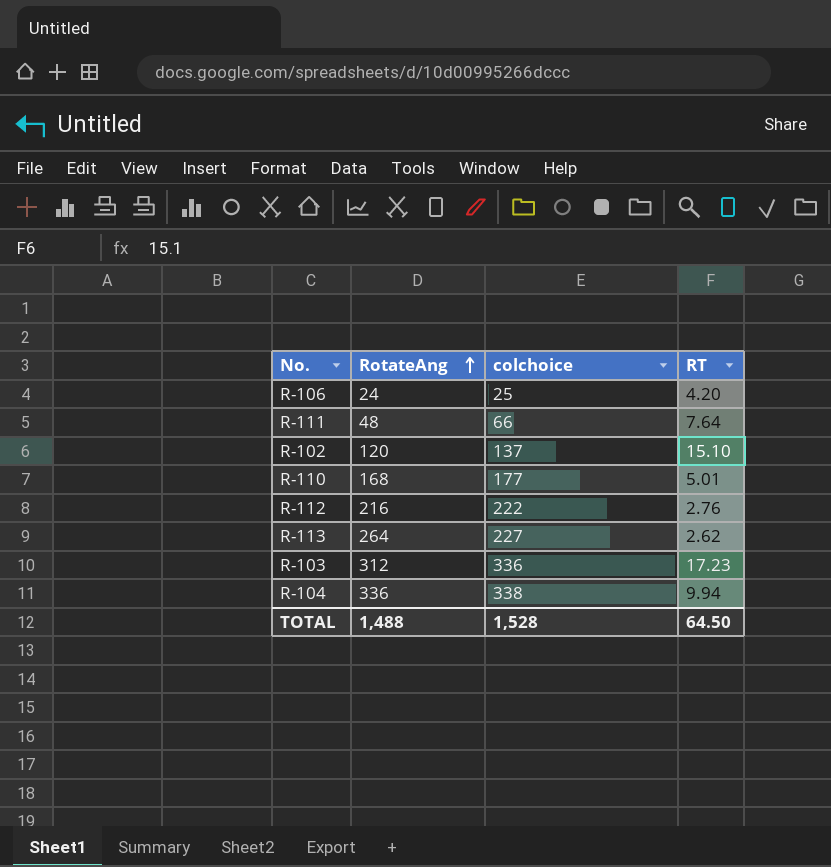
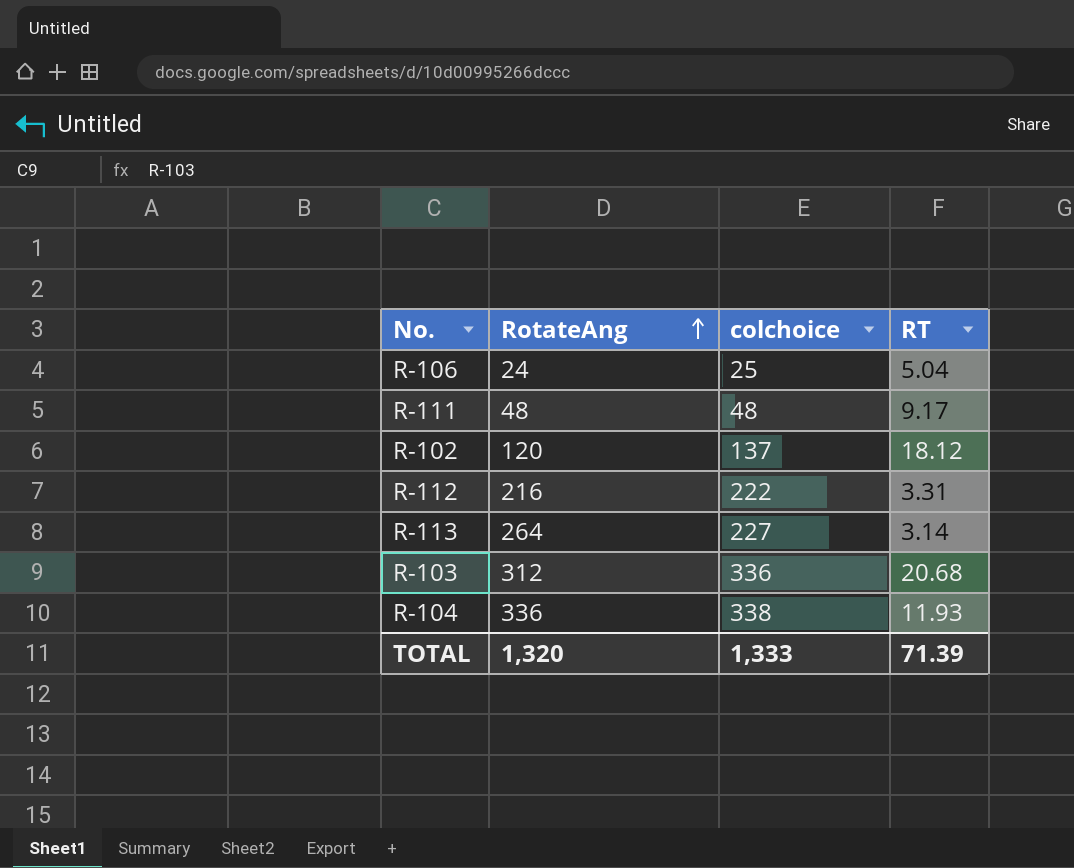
row R-110: 168 | 177 | 5.01 -> none
R-106 | RT: 4.20 -> 5.04
R-111 | colchoice: 66 -> 48
R-111 | RT: 7.64 -> 9.17
R-102 | RT: 15.10 -> 18.12
R-112 | RT: 2.76 -> 3.31
R-113 | RT: 2.62 -> 3.14
R-103 | RT: 17.23 -> 20.68
R-104 | RT: 9.94 -> 11.93
TOTAL | RotateAng: 1,488 -> 1,320
TOTAL | colchoice: 1,528 -> 1,333
TOTAL | RT: 64.50 -> 71.39

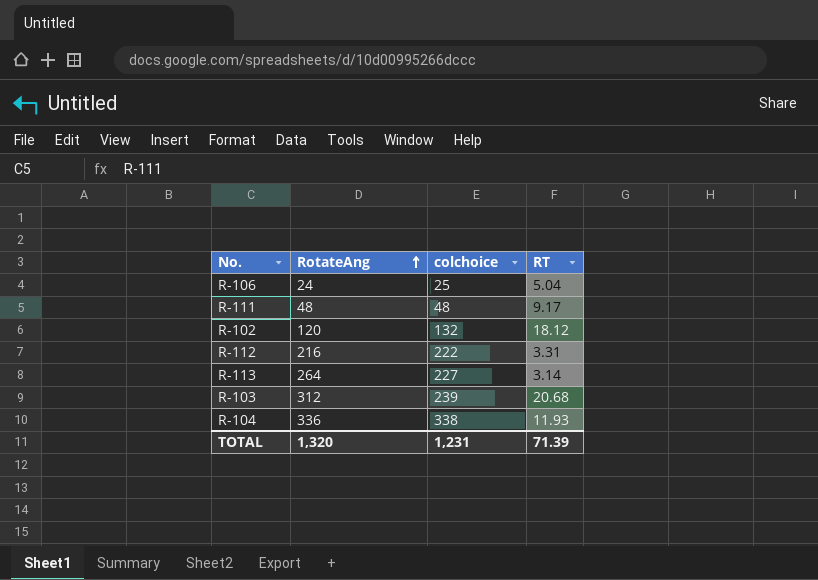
R-102 | colchoice: 137 -> 132
R-103 | colchoice: 336 -> 239
TOTAL | colchoice: 1,333 -> 1,231

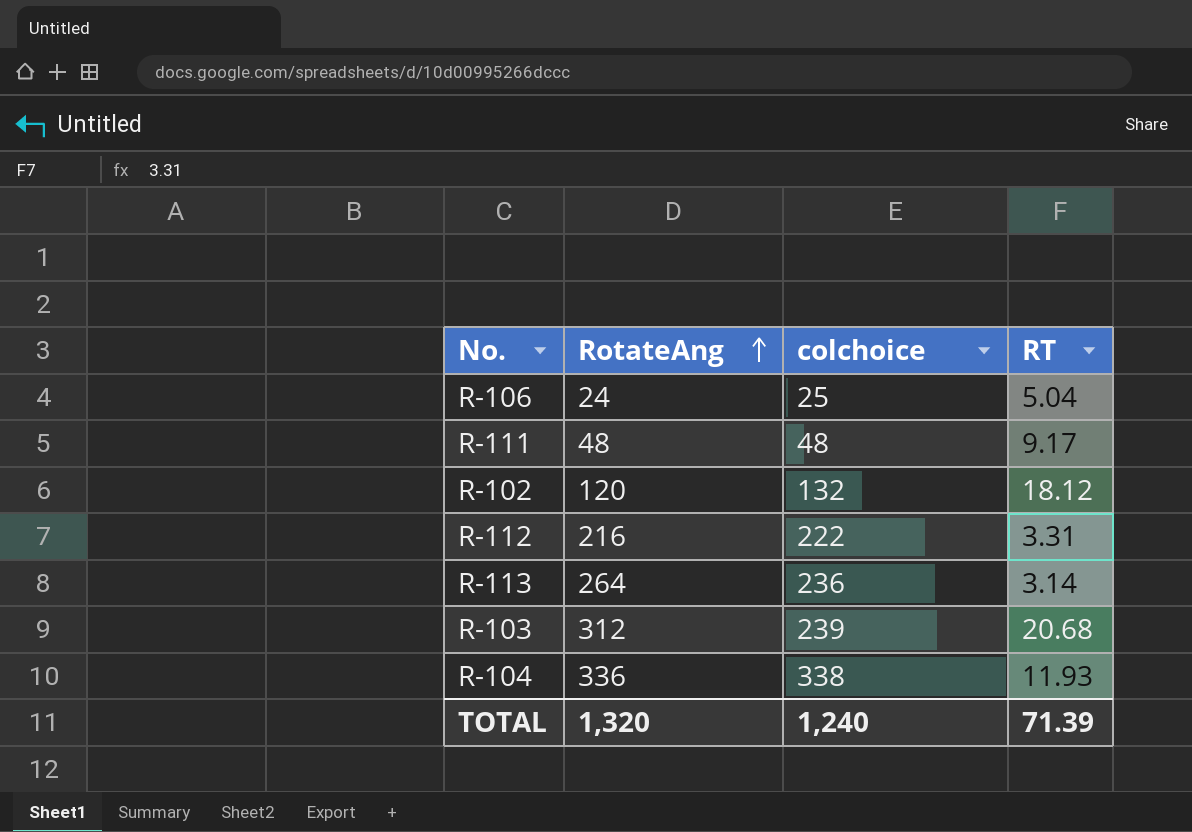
R-113 | colchoice: 227 -> 236
TOTAL | colchoice: 1,231 -> 1,240

